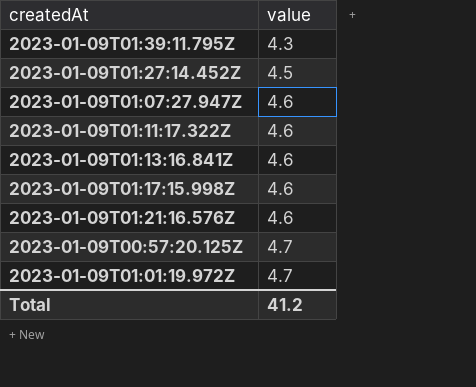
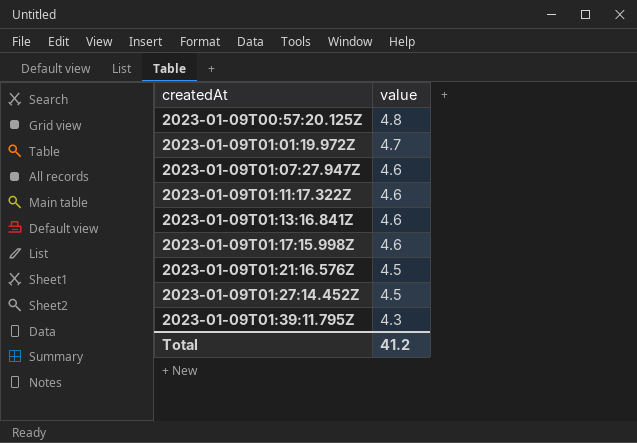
row order: value ascending -> createdAt ascending
2023-01-09T00:57:20.125Z | value: 4.7 -> 4.8
2023-01-09T01:21:16.576Z | value: 4.6 -> 4.5

